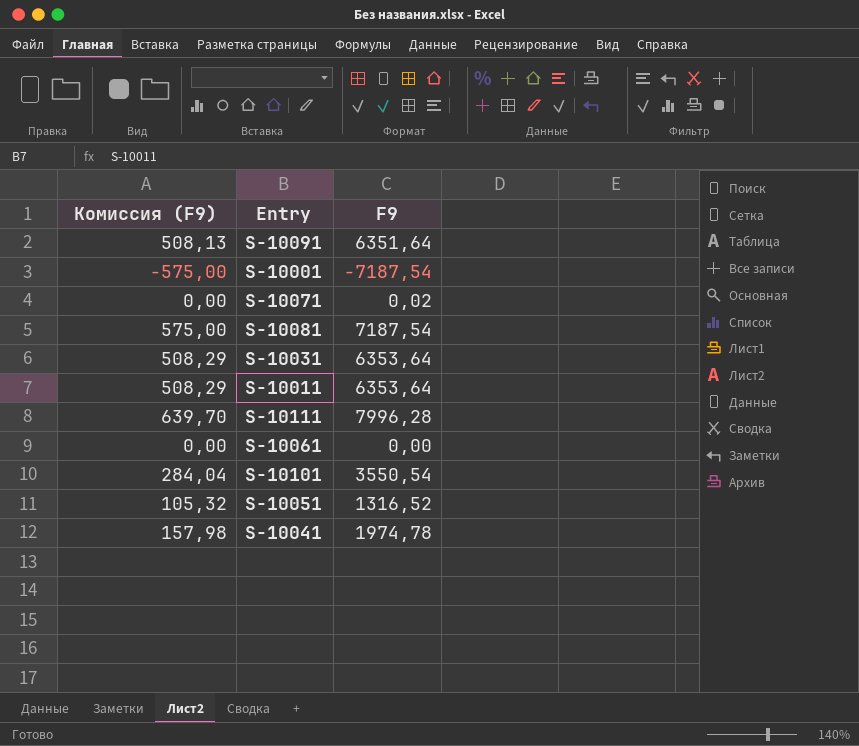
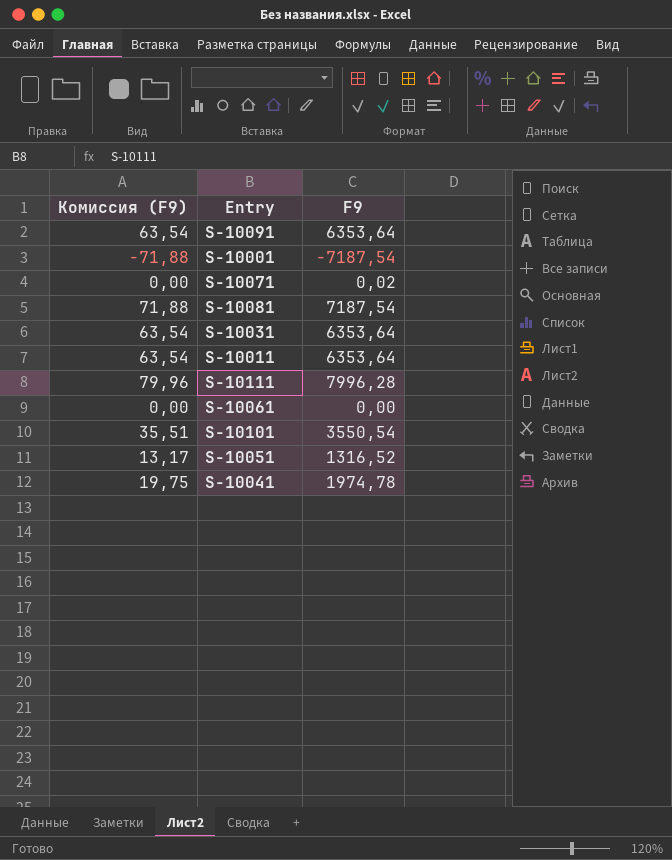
column Комиссия (F9) | formula: [F9] * 0,08 -> [F9] * 0,01
S-10091 | F9: 6351,64 -> 6353,64

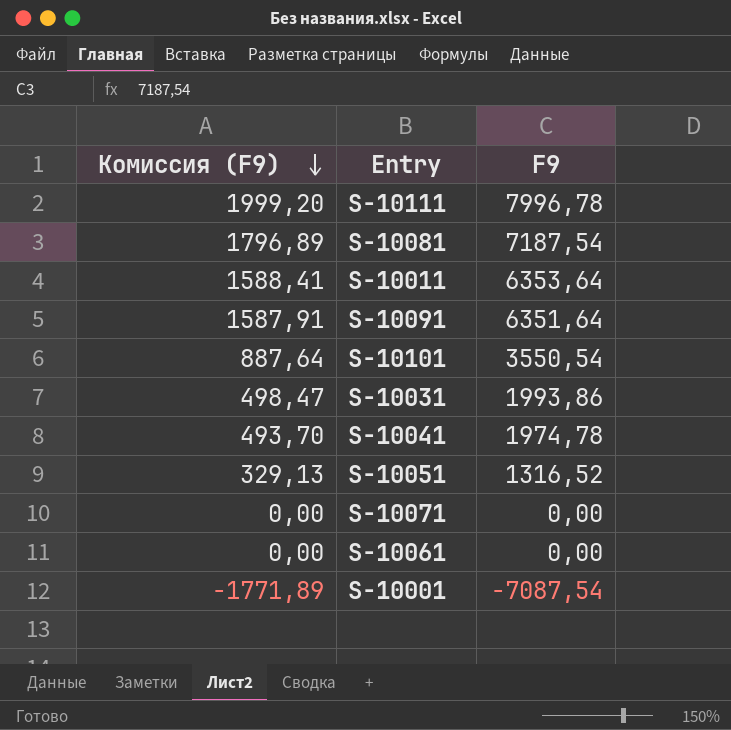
row order: none -> Комиссия (F9) descending
column Комиссия (F9) | formula: [F9] * 0,01 -> [F9] * 0,25
S-10111 | F9: 7996,28 -> 7996,78
S-10091 | F9: 6353,64 -> 6351,64
S-10031 | F9: 6353,64 -> 1993,86
S-10071 | F9: 0,02 -> 0,00
S-10001 | F9: -7187,54 -> -7087,54

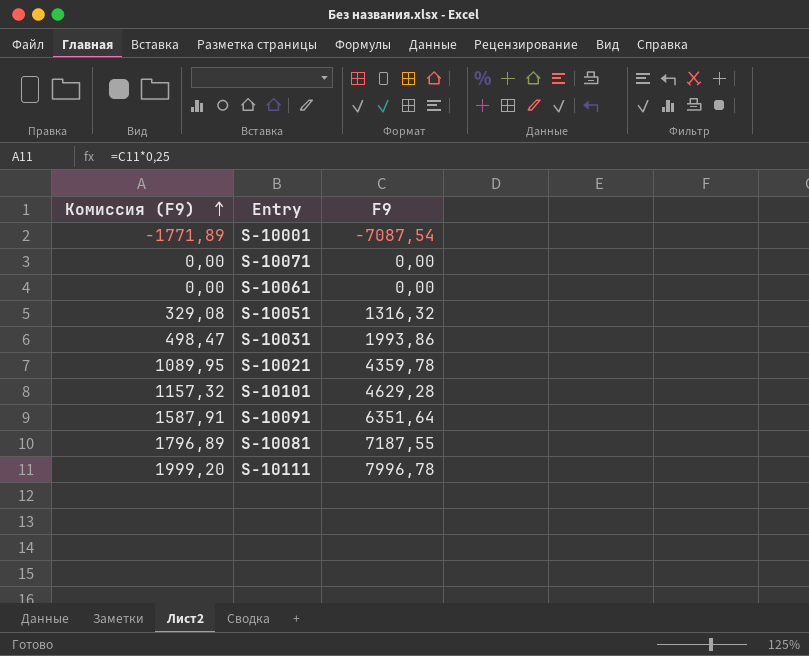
row order: Комиссия (F9) descending -> Комиссия (F9) ascending
row S-10011: 1588,41 | 6353,64 -> none
row S-10041: 493,70 | 1974,78 -> none
S-10051 | Комиссия (F9): 329,13 -> 329,08
S-10051 | F9: 1316,52 -> 1316,32
row S-10021: none -> 1089,95 | 4359,78
S-10101 | Комиссия (F9): 887,64 -> 1157,32
S-10101 | F9: 3550,54 -> 4629,28
S-10081 | F9: 7187,54 -> 7187,55

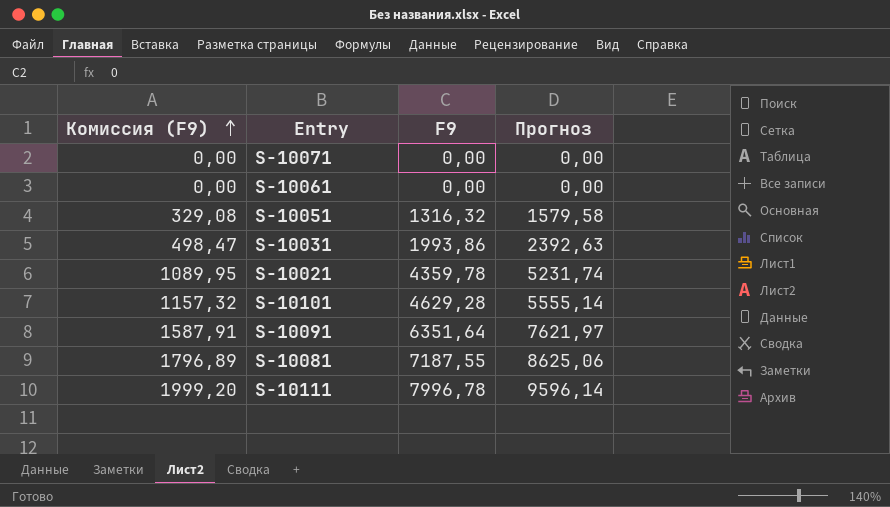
column Прогноз | formula: none -> [F9] * 1,2
row S-10001: -1771,89 | -7087,54 -> none

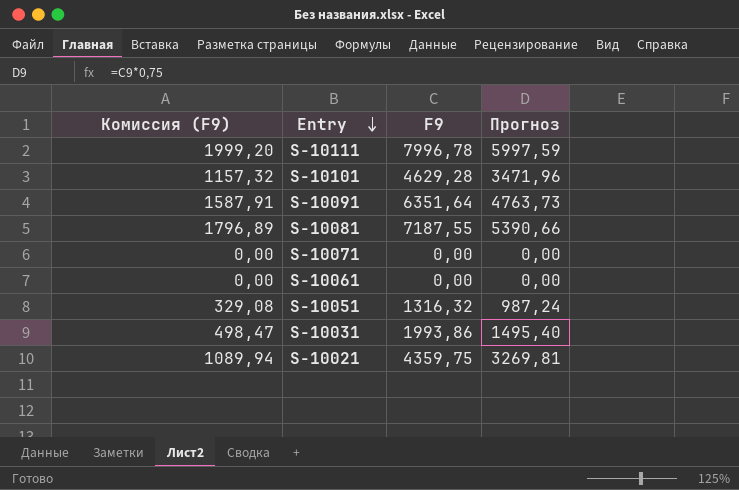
row order: Комиссия (F9) ascending -> Entry descending
column Прогноз | formula: [F9] * 1,2 -> [F9] * 0,75
S-10021 | Комиссия (F9): 1089,95 -> 1089,94
S-10021 | F9: 4359,78 -> 4359,75

